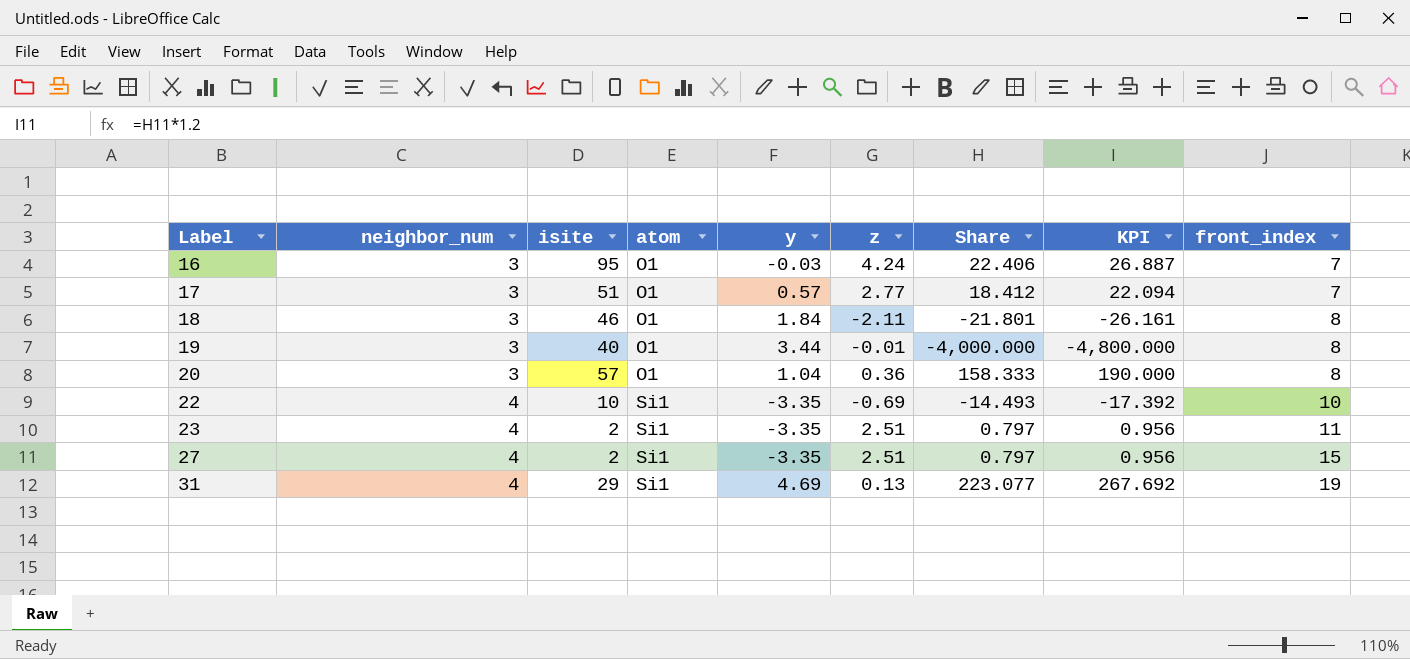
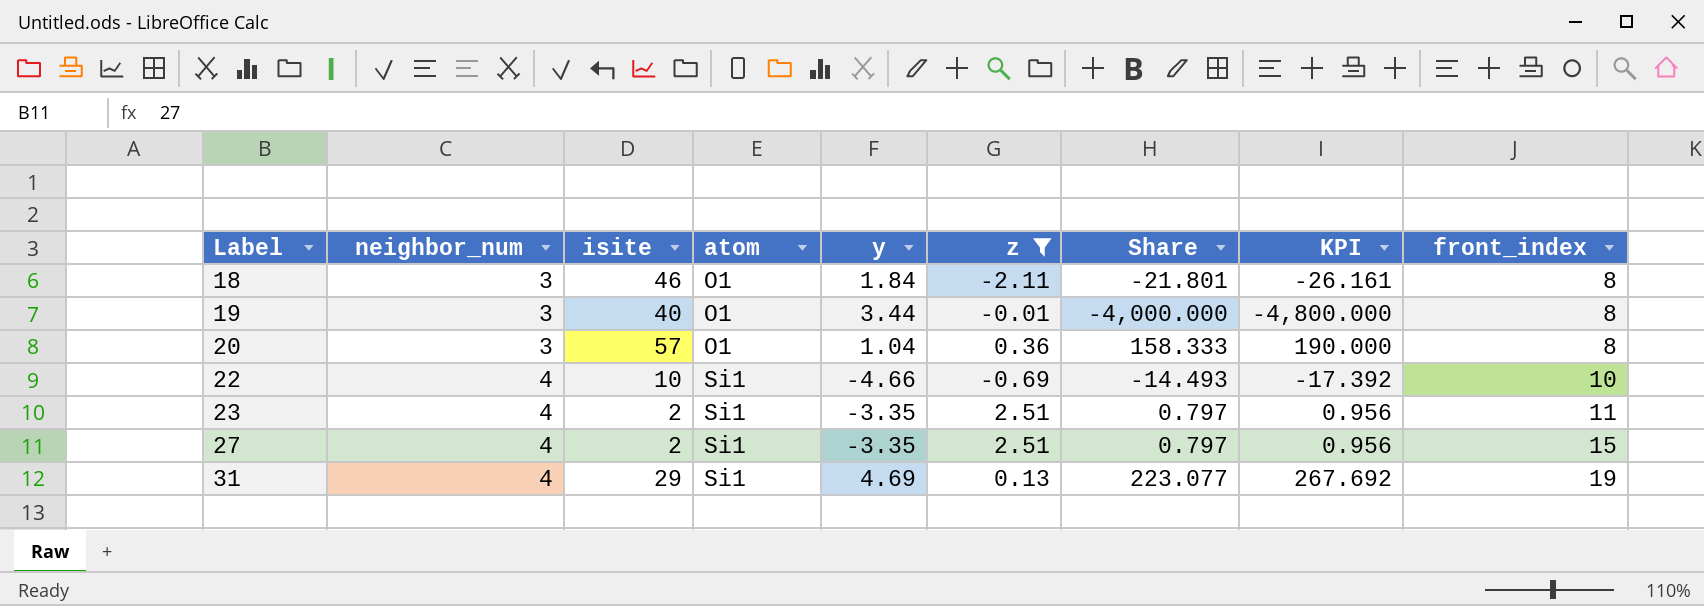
filter: none -> z <= 2.51
22 | y: -3.35 -> -4.66

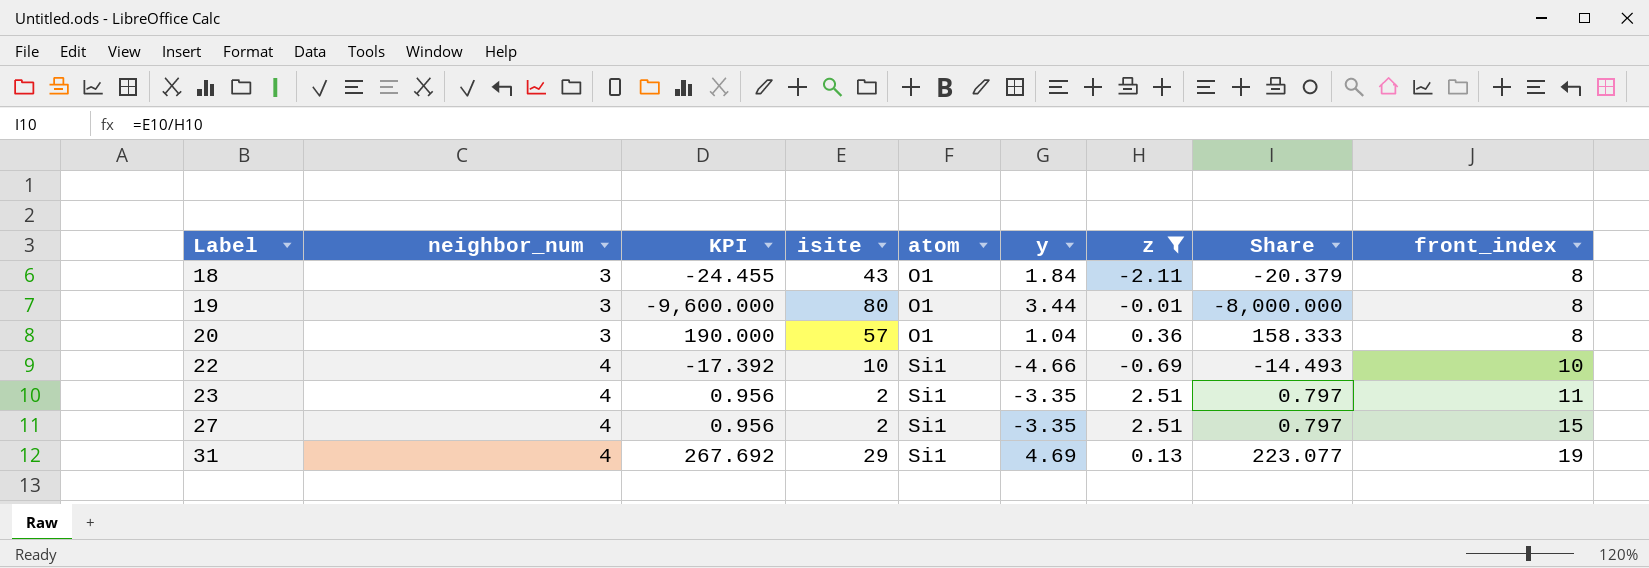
column KPI | position: 8 -> 3
18 | KPI: -26.161 -> -24.455
18 | isite: 46 -> 43
18 | Share: -21.801 -> -20.379
19 | KPI: -4,800.000 -> -9,600.000
19 | isite: 40 -> 80
19 | Share: -4,000.000 -> -8,000.000

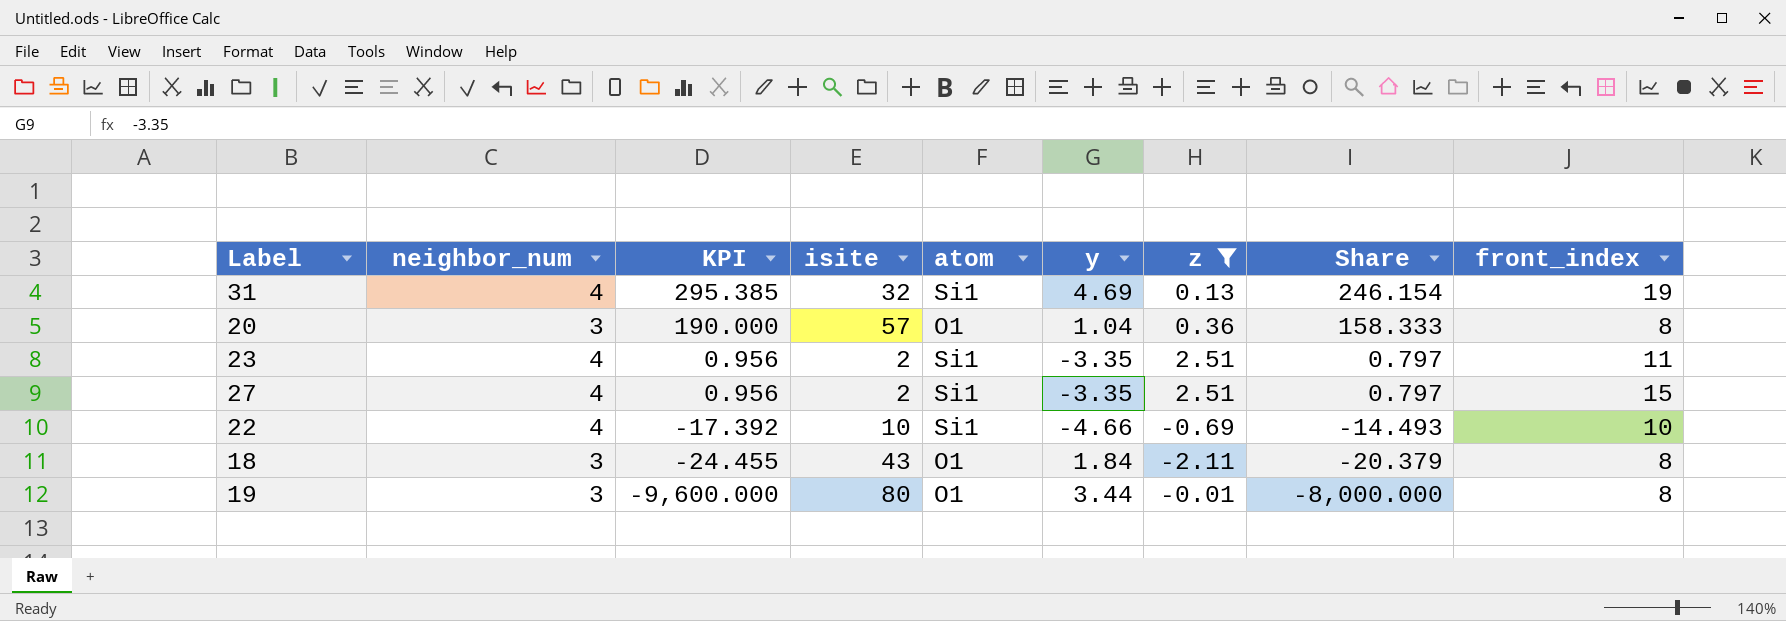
row order: Label ascending -> KPI descending
31 | KPI: 267.692 -> 295.385
31 | isite: 29 -> 32
31 | Share: 223.077 -> 246.154

